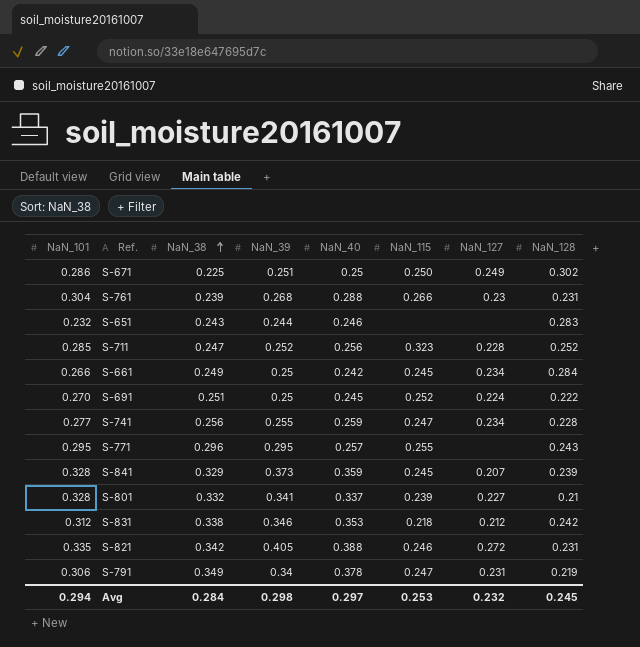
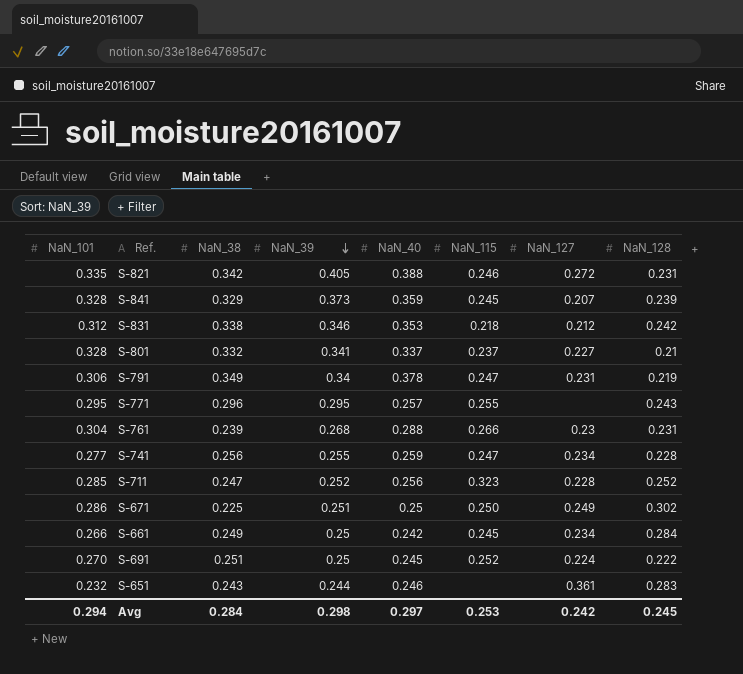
row order: NaN_38 ascending -> NaN_39 descending
S-801 | NaN_115: 0.239 -> 0.237
S-651 | NaN_127: none -> 0.361
Avg | NaN_127: 0.232 -> 0.242

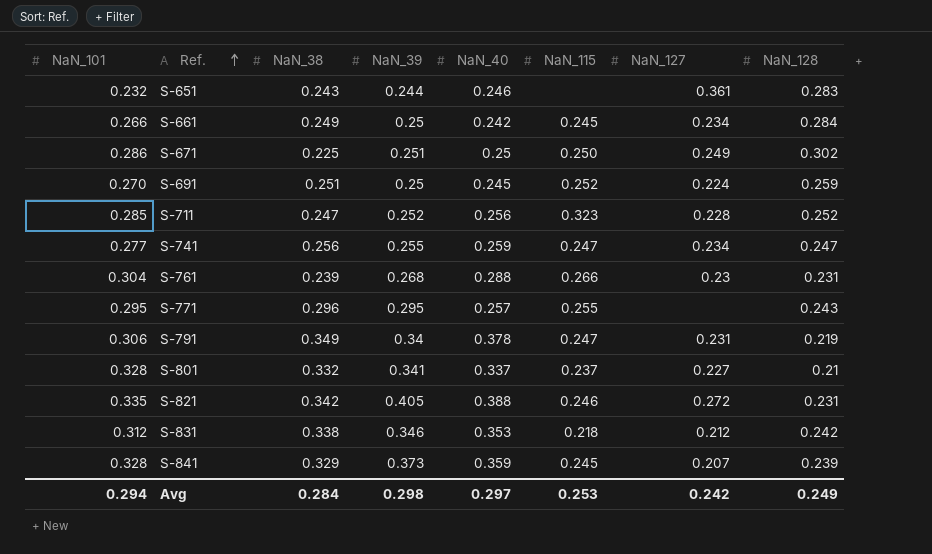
row order: NaN_39 descending -> Ref. ascending
S-691 | NaN_128: 0.222 -> 0.259
S-741 | NaN_128: 0.228 -> 0.247
Avg | NaN_128: 0.245 -> 0.249

